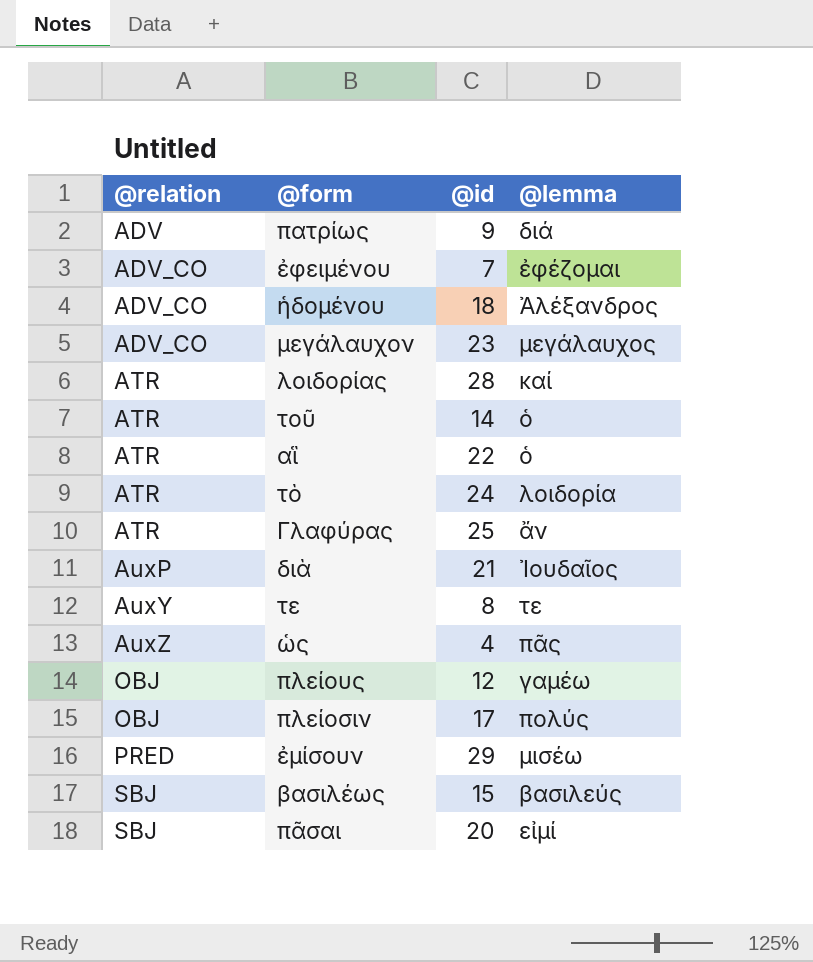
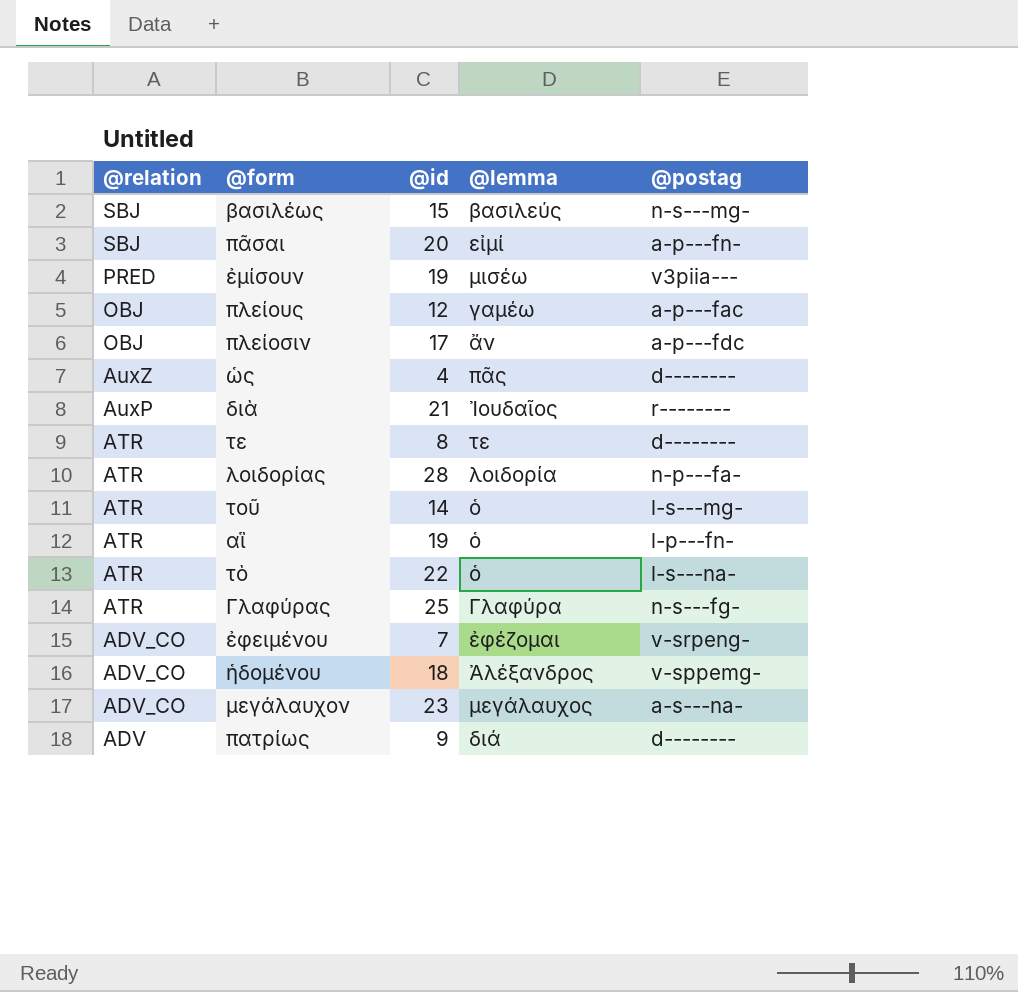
row order: @relation ascending -> @relation descending
column @postag | position: none -> 5
ἐμίσουν | @id: 29 -> 19
πλείοσιν | @lemma: πολύς -> ἄν
τε | @relation: AuxY -> ATR
λοιδορίας | @lemma: καί -> λοιδορία
αἳ | @id: 22 -> 19
τὸ | @id: 24 -> 22
τὸ | @lemma: λοιδορία -> ὁ
Γλαφύρας | @lemma: ἄν -> Γλαφύρα

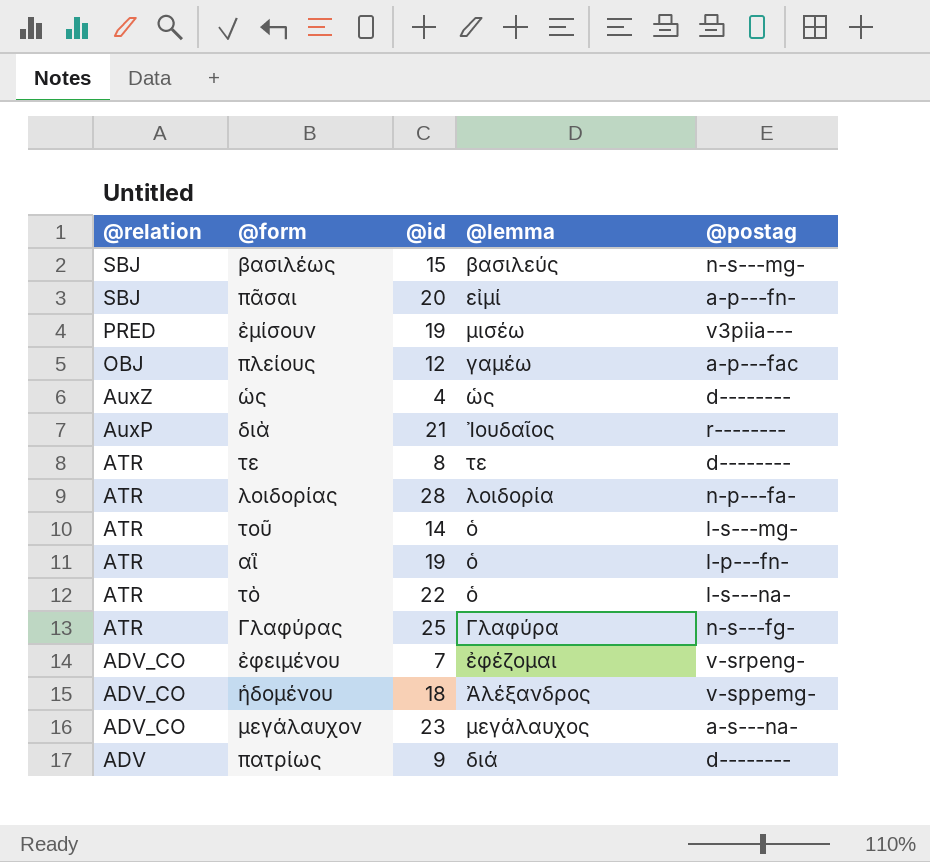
row πλείοσιν: OBJ | 17 | ἄν | a-p---fdc -> none
ὡς | @lemma: πᾶς -> ὡς

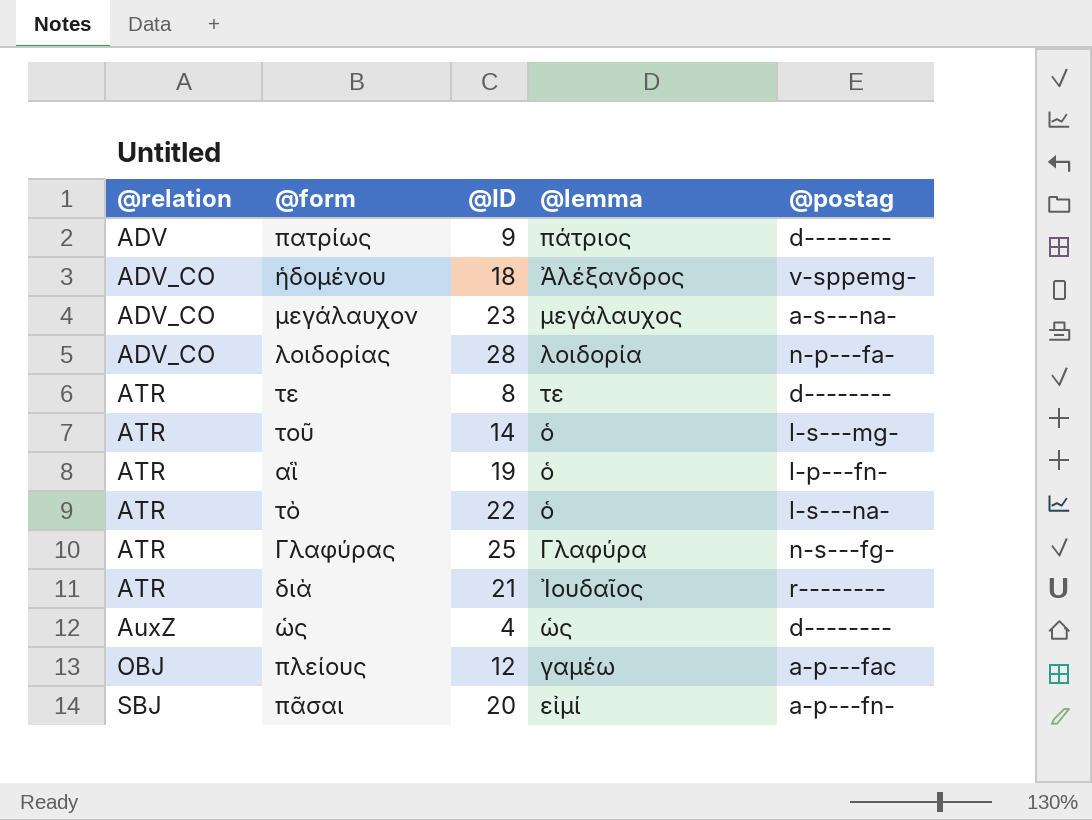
row order: @relation descending -> @relation ascending
column name: @id -> @ID
row βασιλέως: SBJ | 15 | βασιλεύς | n-s---mg- -> none
row ἐμίσουν: PRED | 19 | μισέω | v3piia--- -> none
row ἐφειμένου: ADV_CO | 7 | ἐφέζομαι | v-srpeng- -> none
πατρίως | @lemma: διά -> πάτριος
λοιδορίας | @relation: ATR -> ADV_CO
διὰ | @relation: AuxP -> ATR

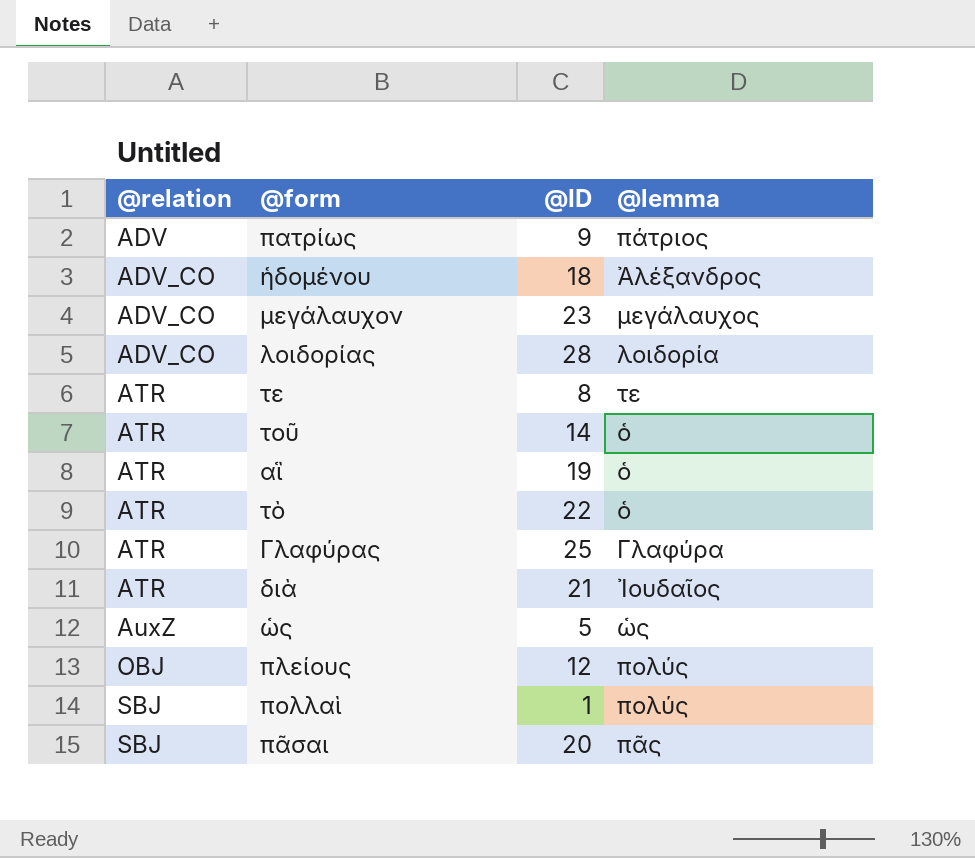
column @postag | position: 5 -> none
ὡς | @ID: 4 -> 5
πλείους | @lemma: γαμέω -> πολύς
row πολλαὶ: none -> SBJ | 1 | πολύς
πᾶσαι | @lemma: εἰμί -> πᾶς

